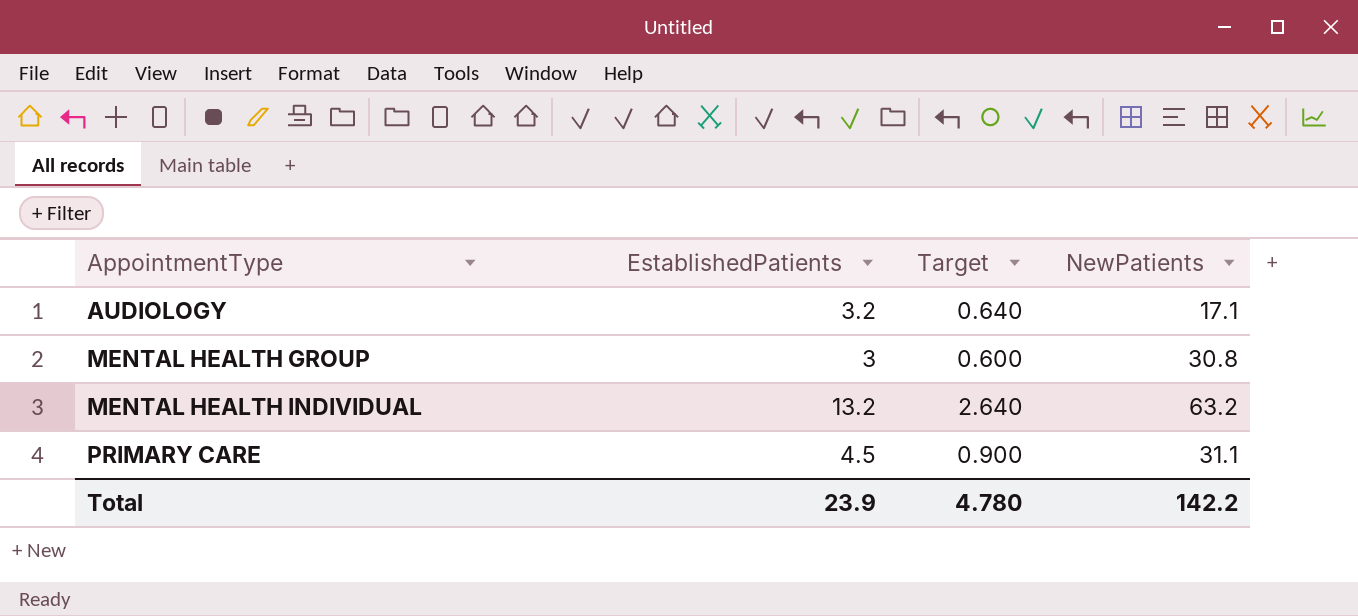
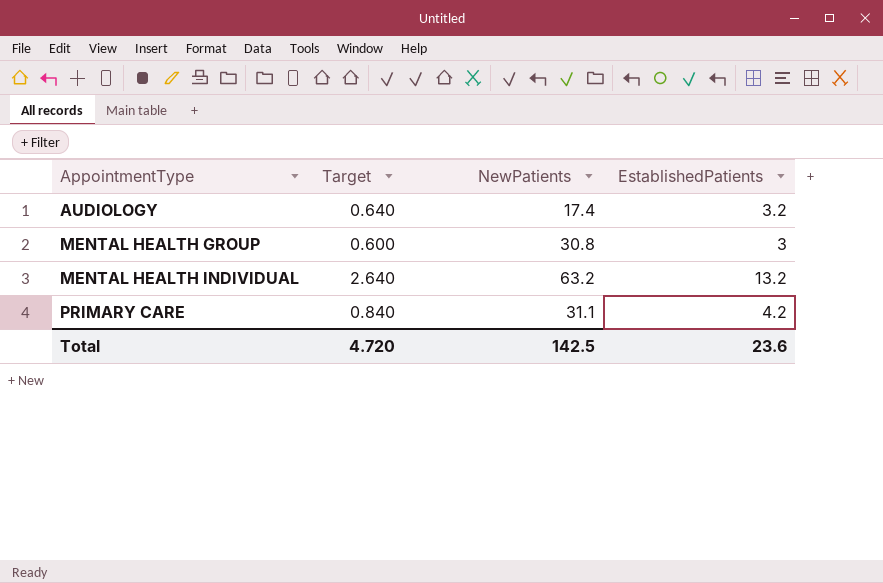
column EstablishedPatients | position: 2 -> 4
AUDIOLOGY | NewPatients: 17.1 -> 17.4
PRIMARY CARE | Target: 0.900 -> 0.840
PRIMARY CARE | EstablishedPatients: 4.5 -> 4.2
Total | Target: 4.780 -> 4.720
Total | NewPatients: 142.2 -> 142.5
Total | EstablishedPatients: 23.9 -> 23.6

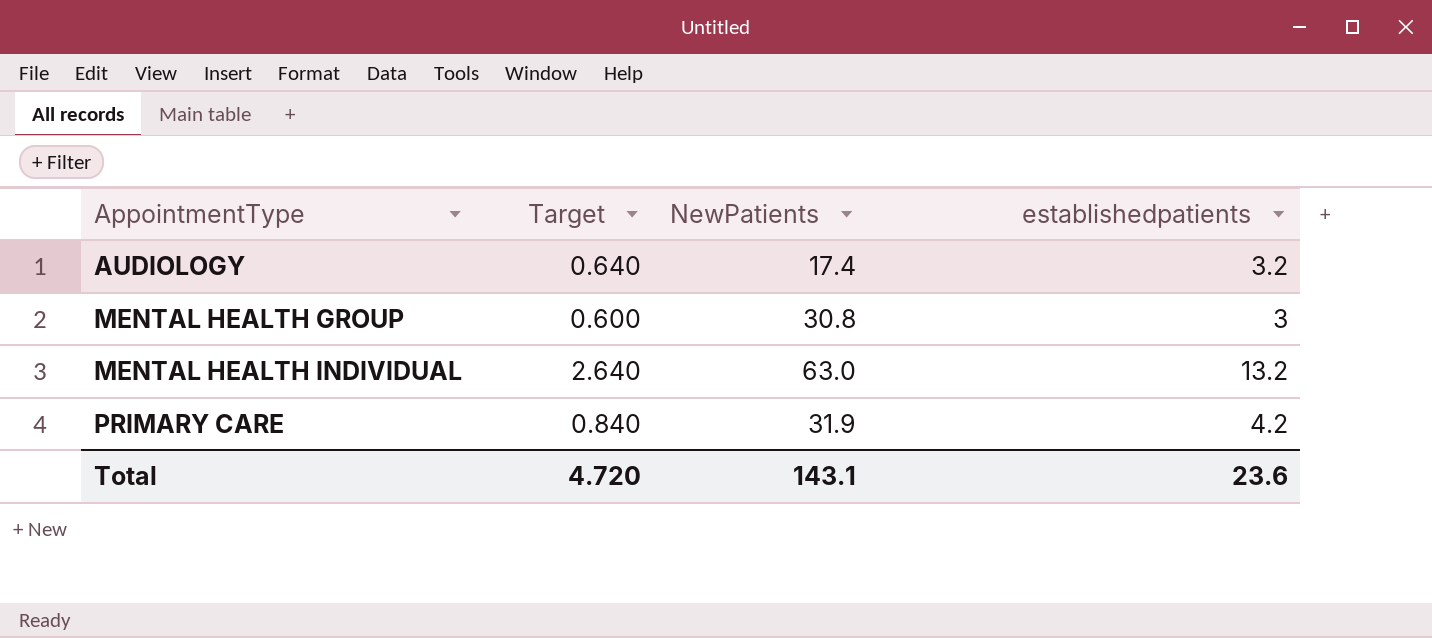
column name: EstablishedPatients -> establishedpatients
MENTAL HEALTH INDIVIDUAL | NewPatients: 63.2 -> 63.0
PRIMARY CARE | NewPatients: 31.1 -> 31.9
Total | NewPatients: 142.5 -> 143.1

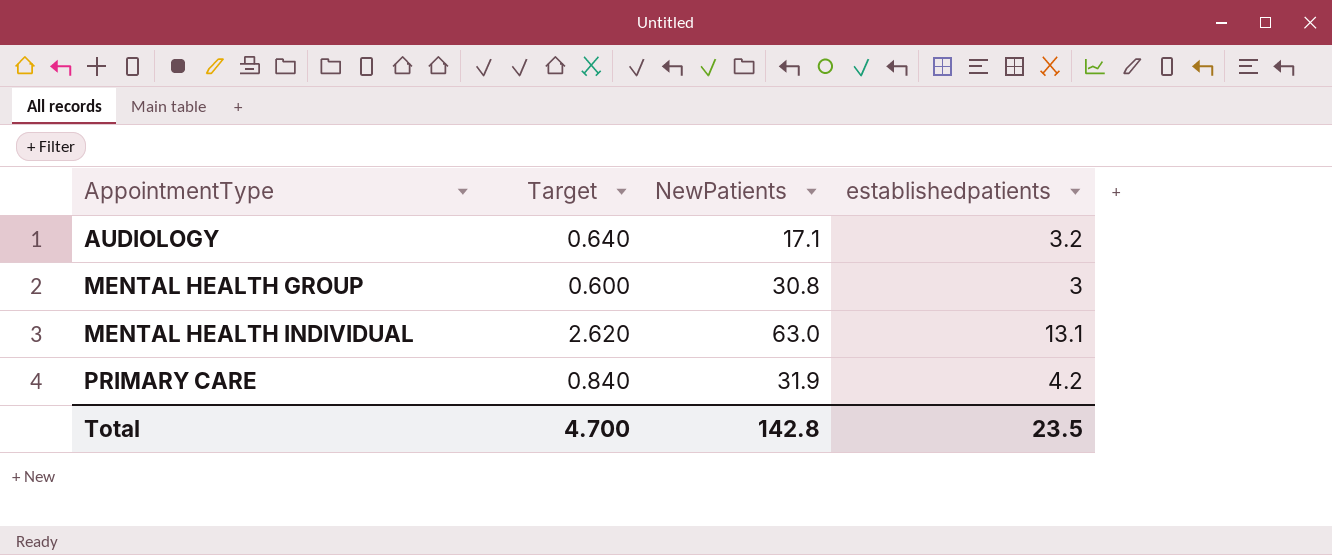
AUDIOLOGY | NewPatients: 17.4 -> 17.1
MENTAL HEALTH INDIVIDUAL | Target: 2.640 -> 2.620
MENTAL HEALTH INDIVIDUAL | establishedpatients: 13.2 -> 13.1
Total | Target: 4.720 -> 4.700
Total | NewPatients: 143.1 -> 142.8
Total | establishedpatients: 23.6 -> 23.5

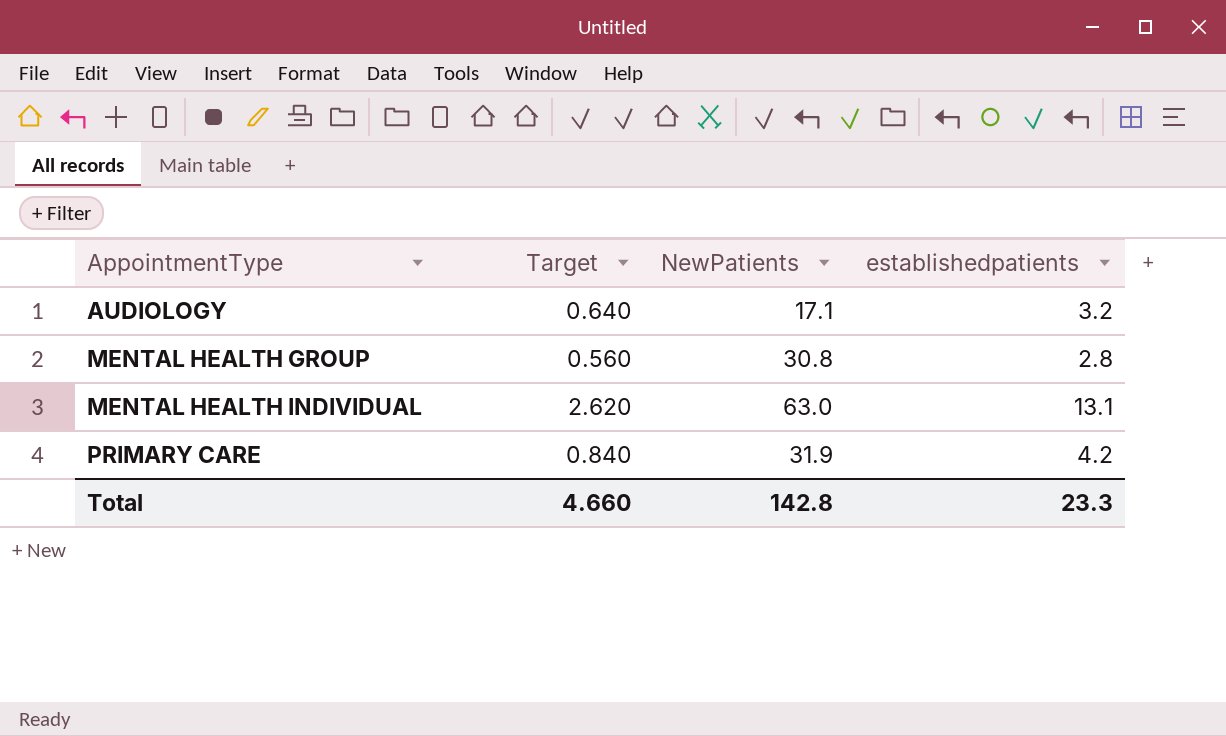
MENTAL HEALTH GROUP | Target: 0.600 -> 0.560
MENTAL HEALTH GROUP | establishedpatients: 3 -> 2.8
Total | Target: 4.700 -> 4.660
Total | establishedpatients: 23.5 -> 23.3

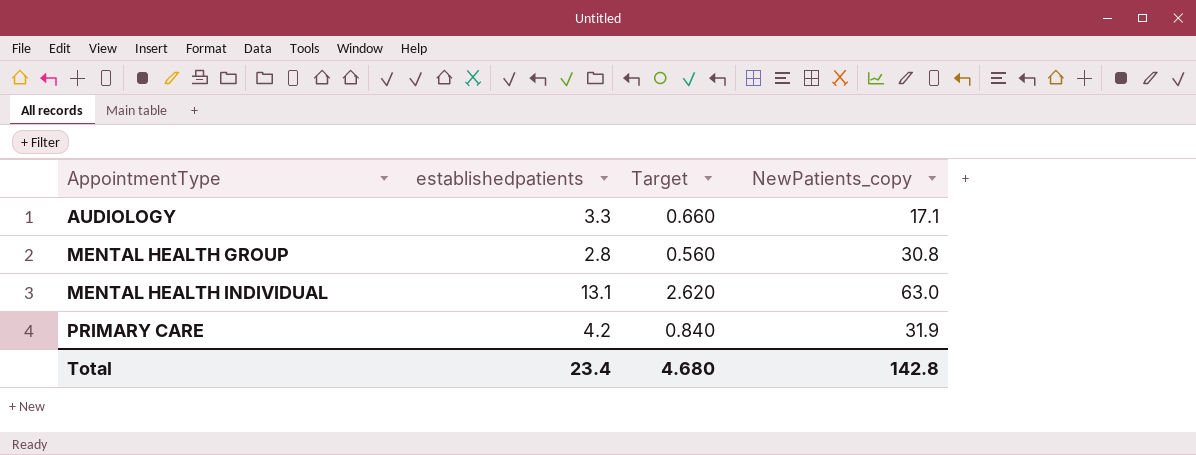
column establishedpatients | position: 4 -> 2
column name: NewPatients -> NewPatients_copy
AUDIOLOGY | establishedpatients: 3.2 -> 3.3
AUDIOLOGY | Target: 0.640 -> 0.660
Total | establishedpatients: 23.3 -> 23.4
Total | Target: 4.660 -> 4.680

